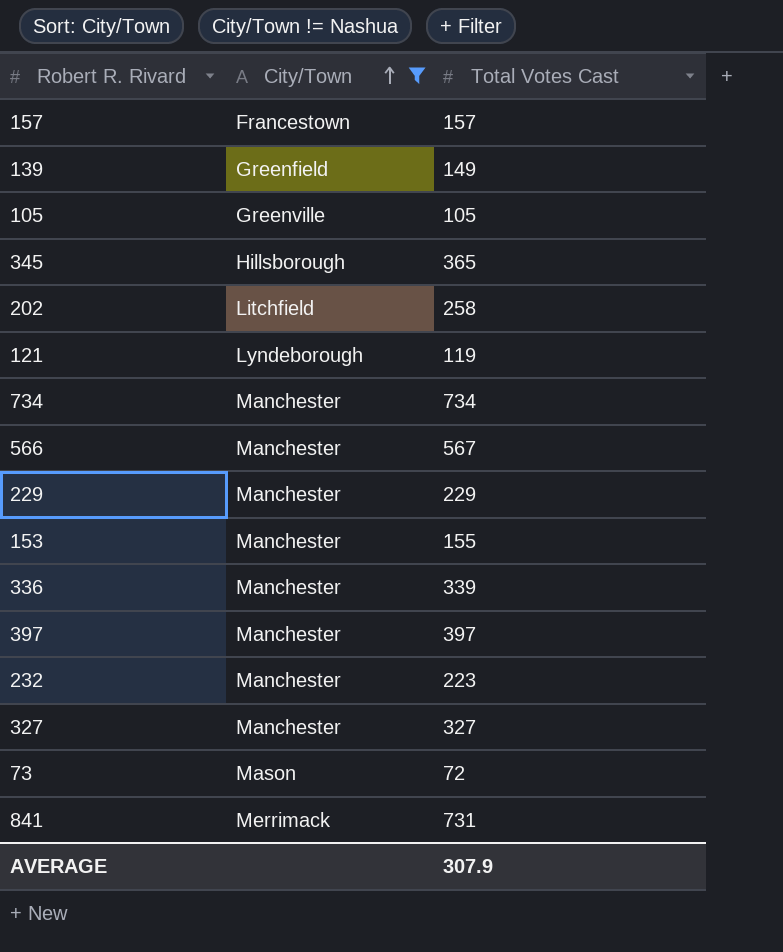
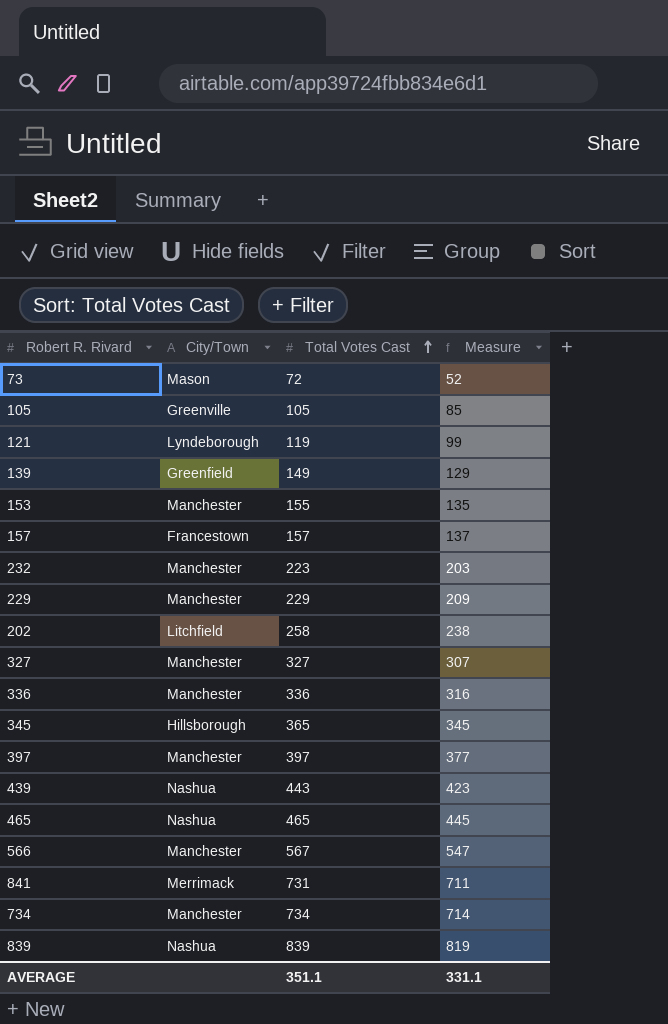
filter: City/Town != Nashua -> none
row order: City/Town ascending -> Total Votes Cast ascending
column Measure | formula: none -> [Total Votes Cast] - 20
336 | Total Votes Cast: 339 -> 336
AVERAGE | Total Votes Cast: 307.9 -> 351.1

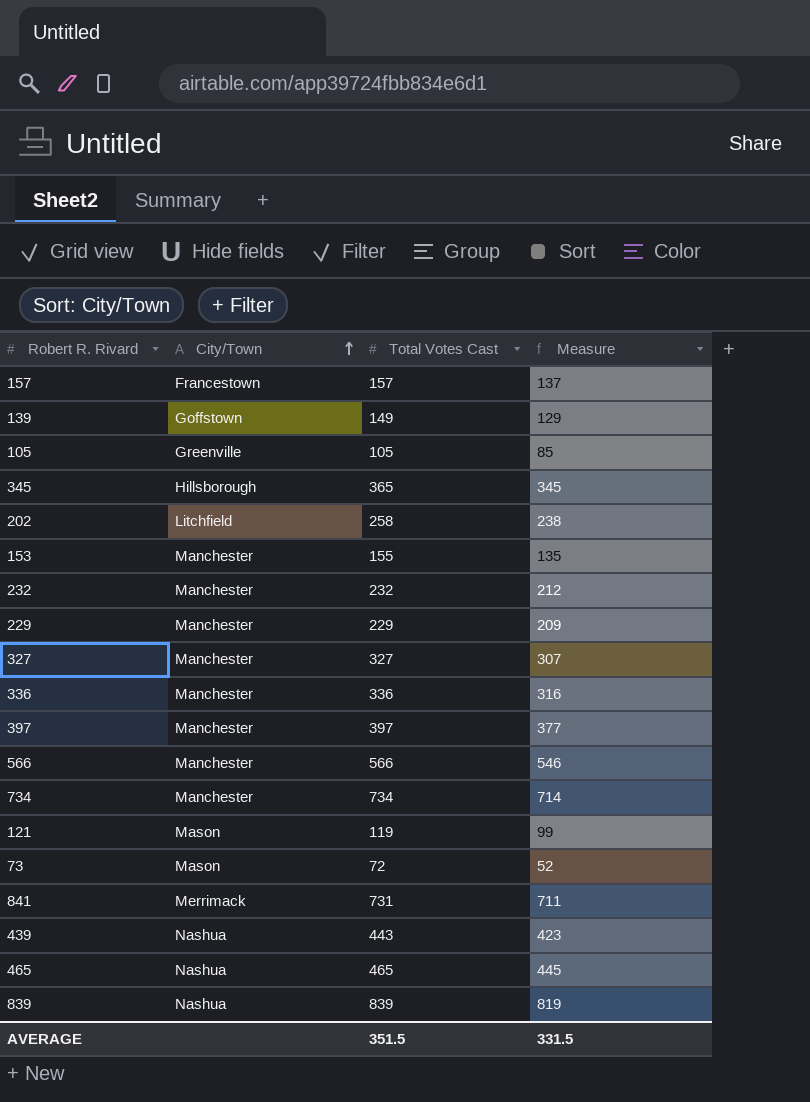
row order: Total Votes Cast ascending -> City/Town ascending
139 | City/Town: Greenfield -> Goffstown
232 | Total Votes Cast: 223 -> 232
232 | Measure: 203 -> 212
566 | Total Votes Cast: 567 -> 566
566 | Measure: 547 -> 546
121 | City/Town: Lyndeborough -> Mason
AVERAGE | Total Votes Cast: 351.1 -> 351.5
AVERAGE | Measure: 331.1 -> 331.5

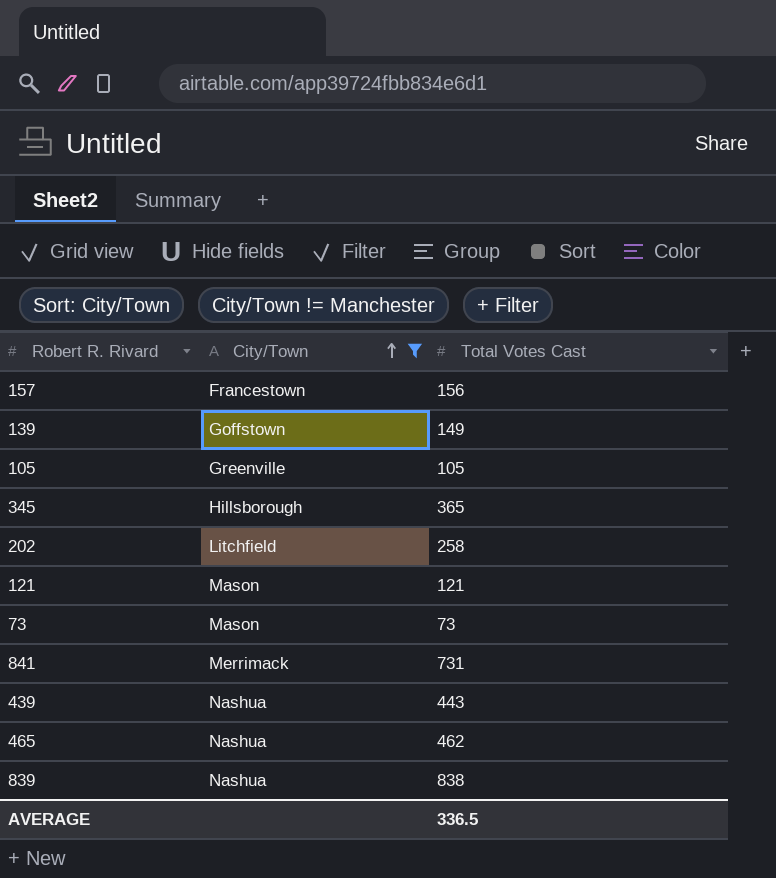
filter: none -> City/Town != Manchester
column Measure | formula: [Total Votes Cast] - 20 -> none
157 | Total Votes Cast: 157 -> 156
121 | Total Votes Cast: 119 -> 121
73 | Total Votes Cast: 72 -> 73
465 | Total Votes Cast: 465 -> 462
839 | Total Votes Cast: 839 -> 838
AVERAGE | Total Votes Cast: 351.5 -> 336.5

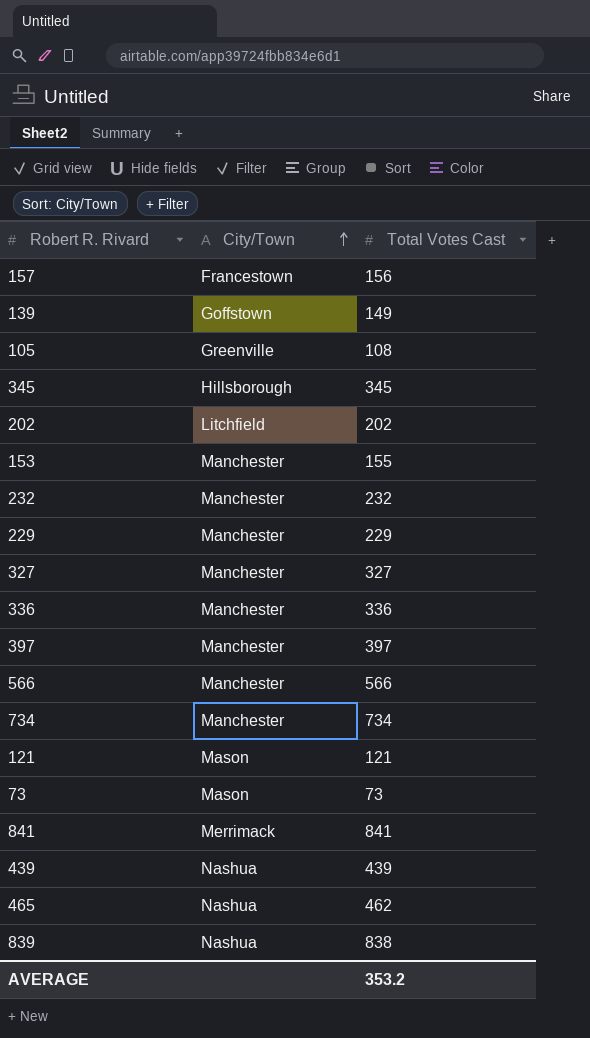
filter: City/Town != Manchester -> none
105 | Total Votes Cast: 105 -> 108
345 | Total Votes Cast: 365 -> 345
202 | Total Votes Cast: 258 -> 202
841 | Total Votes Cast: 731 -> 841
439 | Total Votes Cast: 443 -> 439
AVERAGE | Total Votes Cast: 336.5 -> 353.2

